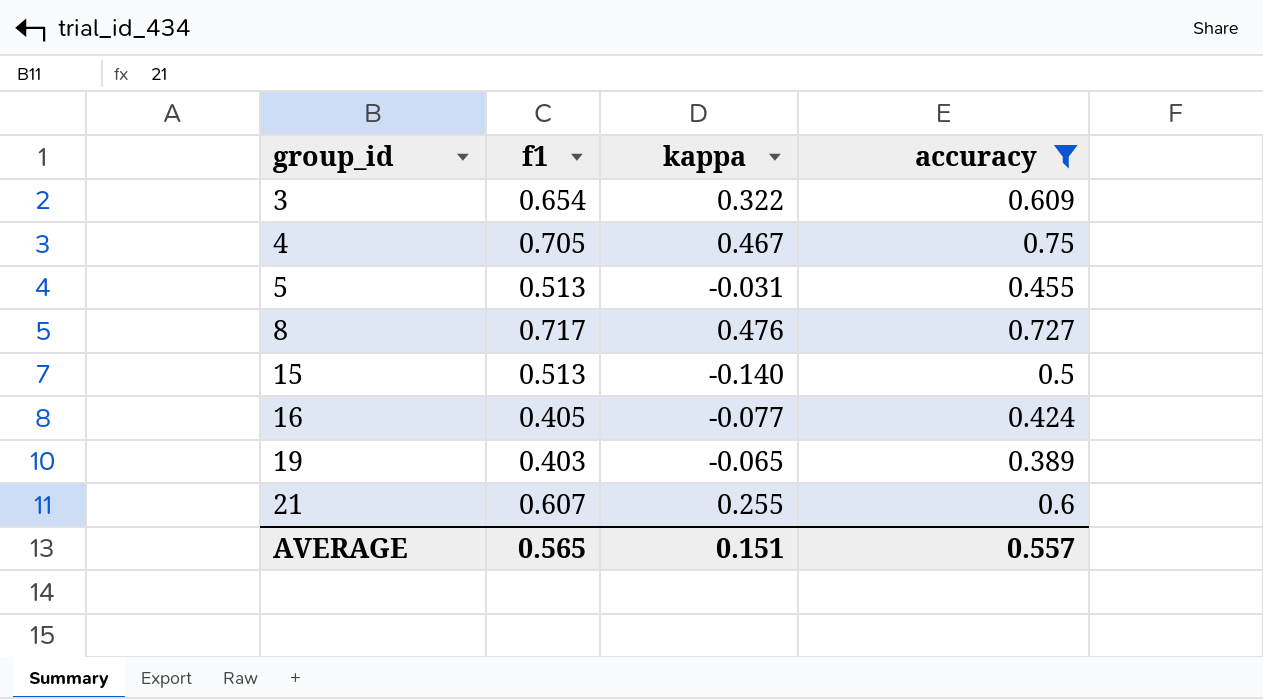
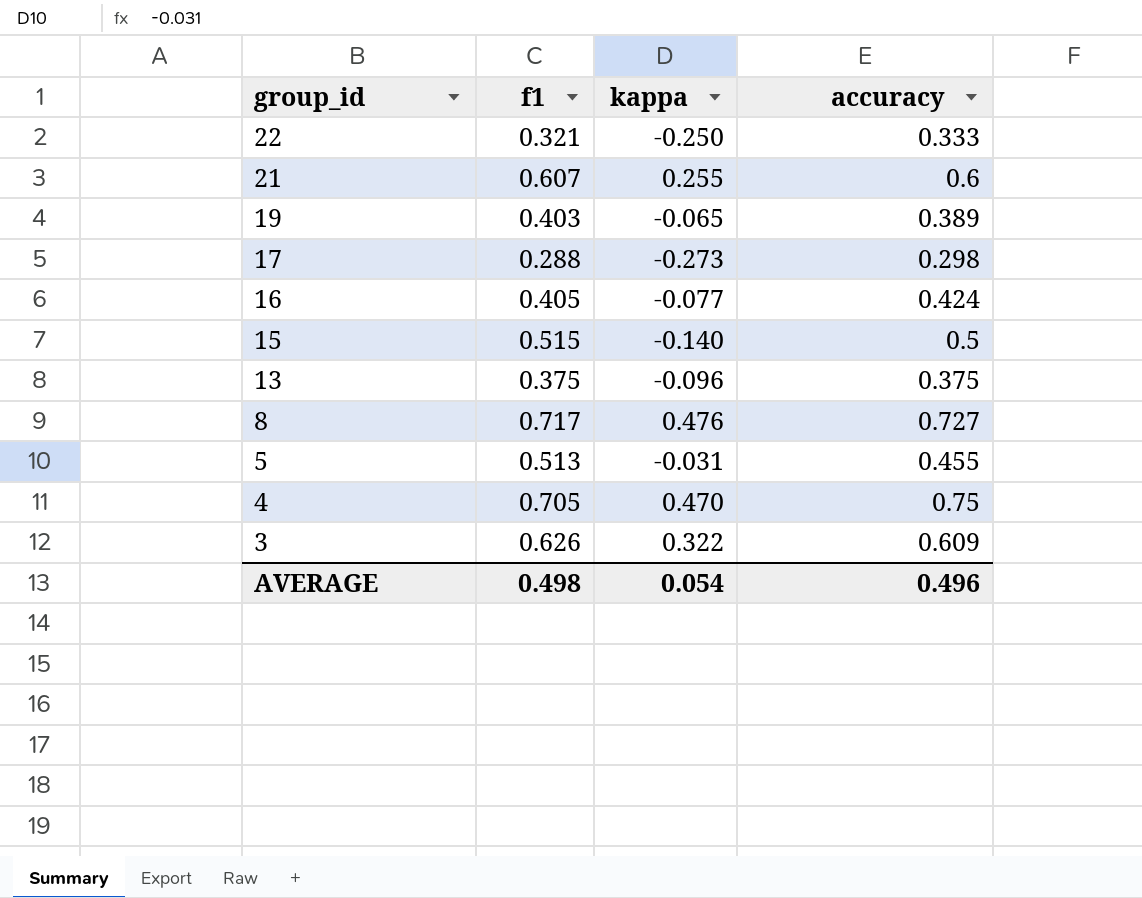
filter: accuracy >= 0.389 -> none
row order: group_id ascending -> group_id descending
15 | f1: 0.513 -> 0.515
4 | kappa: 0.467 -> 0.470
3 | f1: 0.654 -> 0.626
AVERAGE | f1: 0.565 -> 0.498
AVERAGE | kappa: 0.151 -> 0.054
AVERAGE | accuracy: 0.557 -> 0.496

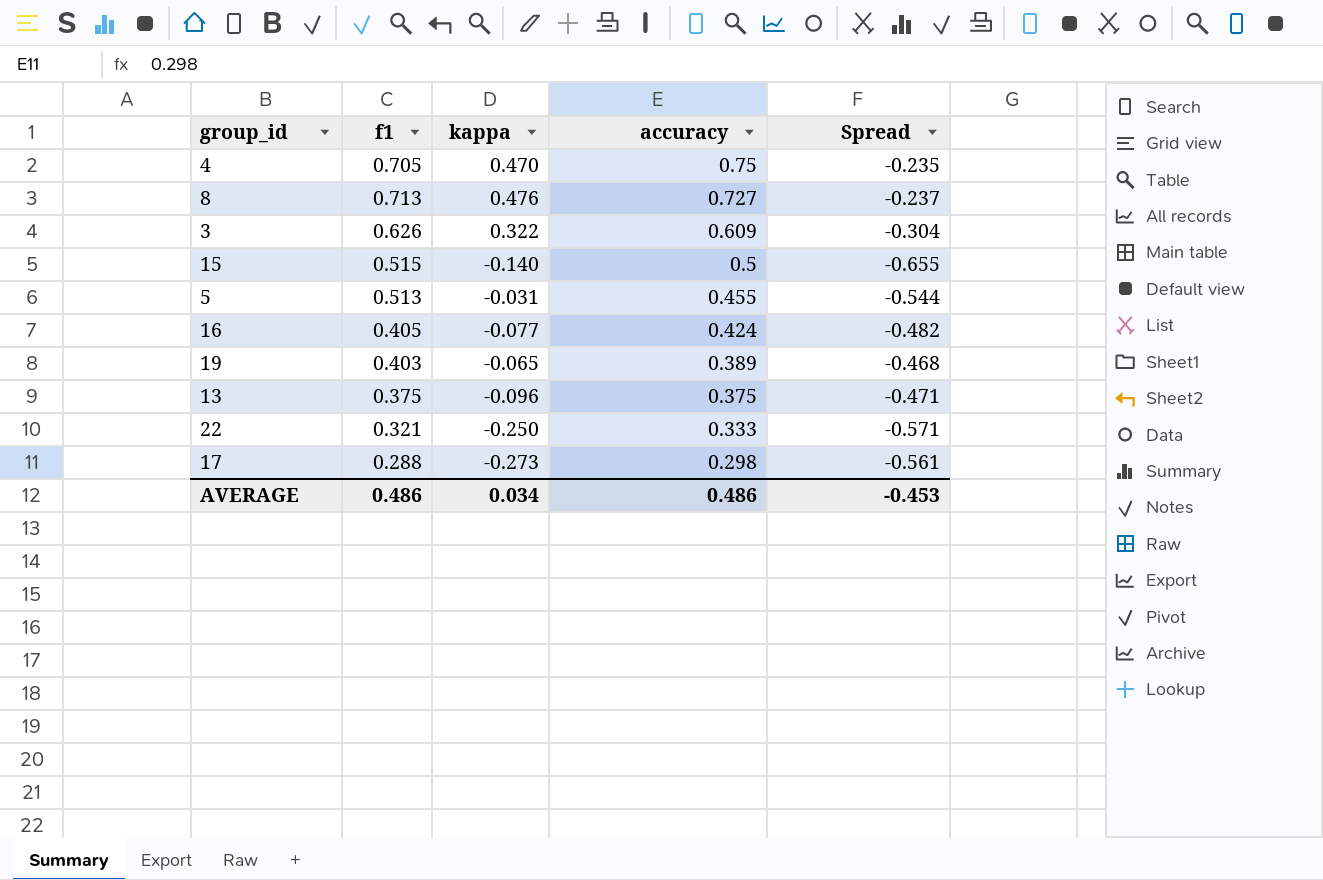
row order: group_id descending -> accuracy descending
column Spread | formula: none -> [kappa] - [f1]
row 21: 0.607 | 0.255 | 0.6 -> none
8 | f1: 0.717 -> 0.713
AVERAGE | f1: 0.498 -> 0.486
AVERAGE | kappa: 0.054 -> 0.034
AVERAGE | accuracy: 0.496 -> 0.486

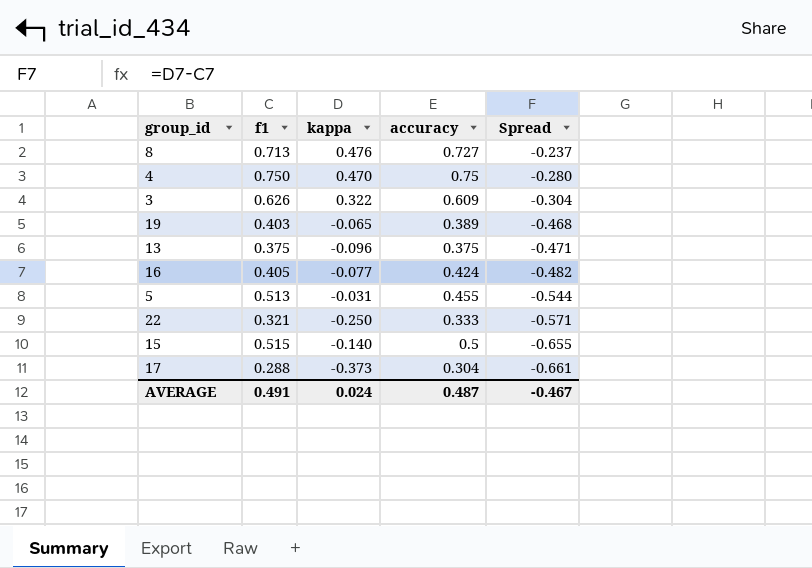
row order: accuracy descending -> Spread descending
4 | f1: 0.705 -> 0.750
4 | Spread: -0.235 -> -0.280
17 | kappa: -0.273 -> -0.373
17 | accuracy: 0.298 -> 0.304
17 | Spread: -0.561 -> -0.661
AVERAGE | f1: 0.486 -> 0.491
AVERAGE | kappa: 0.034 -> 0.024
AVERAGE | accuracy: 0.486 -> 0.487
AVERAGE | Spread: -0.453 -> -0.467

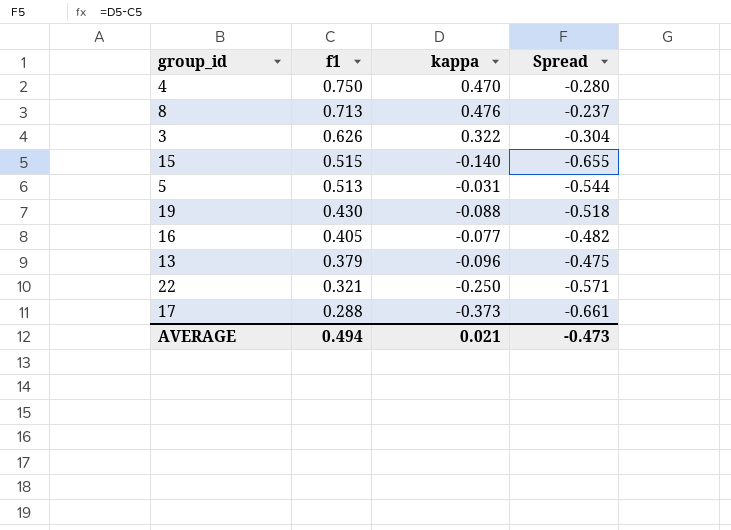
row order: Spread descending -> f1 descending
column accuracy | position: 4 -> none
19 | f1: 0.403 -> 0.430
19 | kappa: -0.065 -> -0.088
19 | Spread: -0.468 -> -0.518
13 | f1: 0.375 -> 0.379
13 | Spread: -0.471 -> -0.475
AVERAGE | f1: 0.491 -> 0.494
AVERAGE | kappa: 0.024 -> 0.021
AVERAGE | Spread: -0.467 -> -0.473

